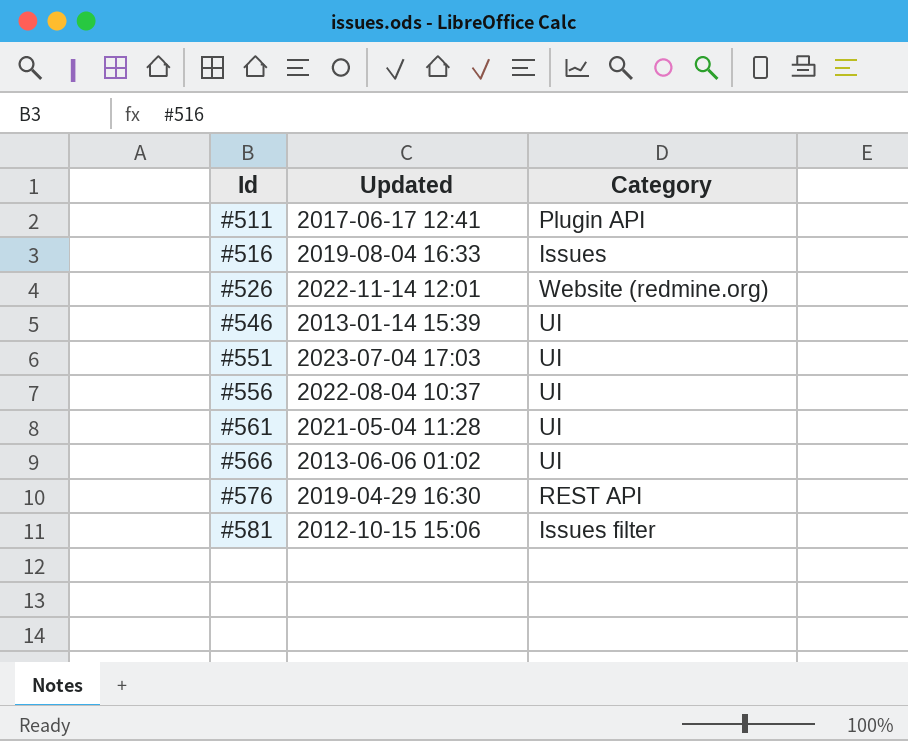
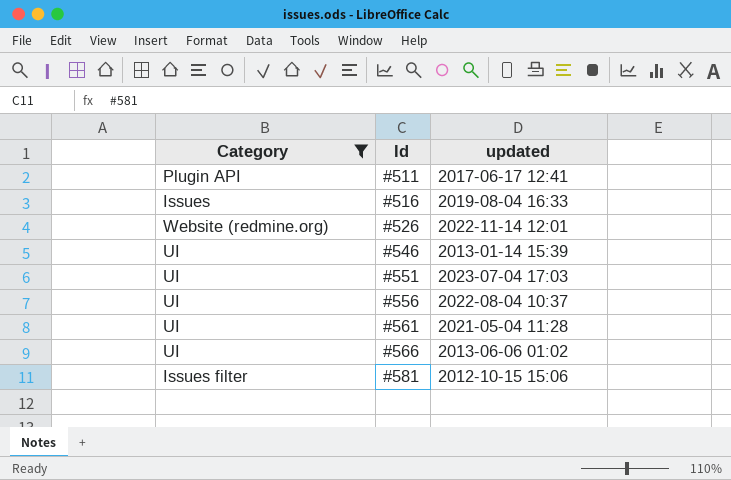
filter: none -> Category != REST API
column Category | position: 3 -> 1
column name: Updated -> updated

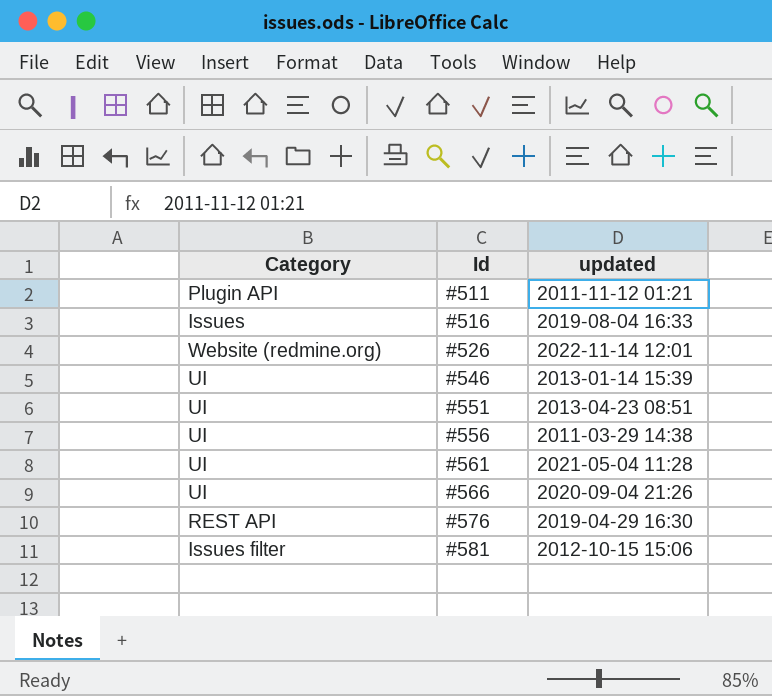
filter: Category != REST API -> none
#511 | updated: 2017-06-17 12:41 -> 2011-11-12 01:21
#551 | updated: 2023-07-04 17:03 -> 2013-04-23 08:51
#556 | updated: 2022-08-04 10:37 -> 2011-03-29 14:38
#566 | updated: 2013-06-06 01:02 -> 2020-09-04 21:26

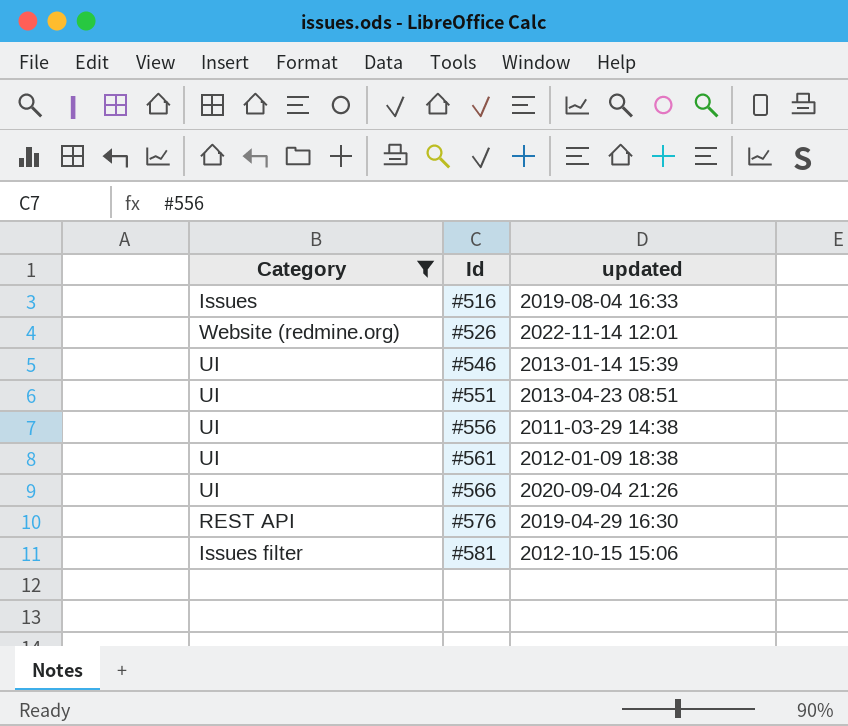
filter: none -> Category != Plugin API
#561 | updated: 2021-05-04 11:28 -> 2012-01-09 18:38

